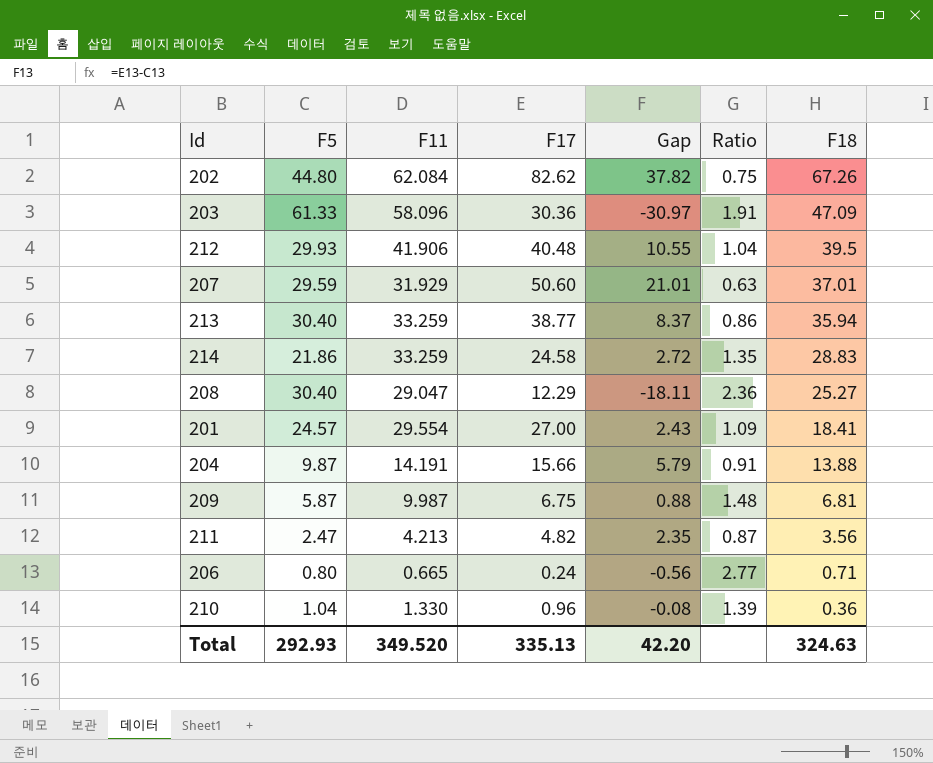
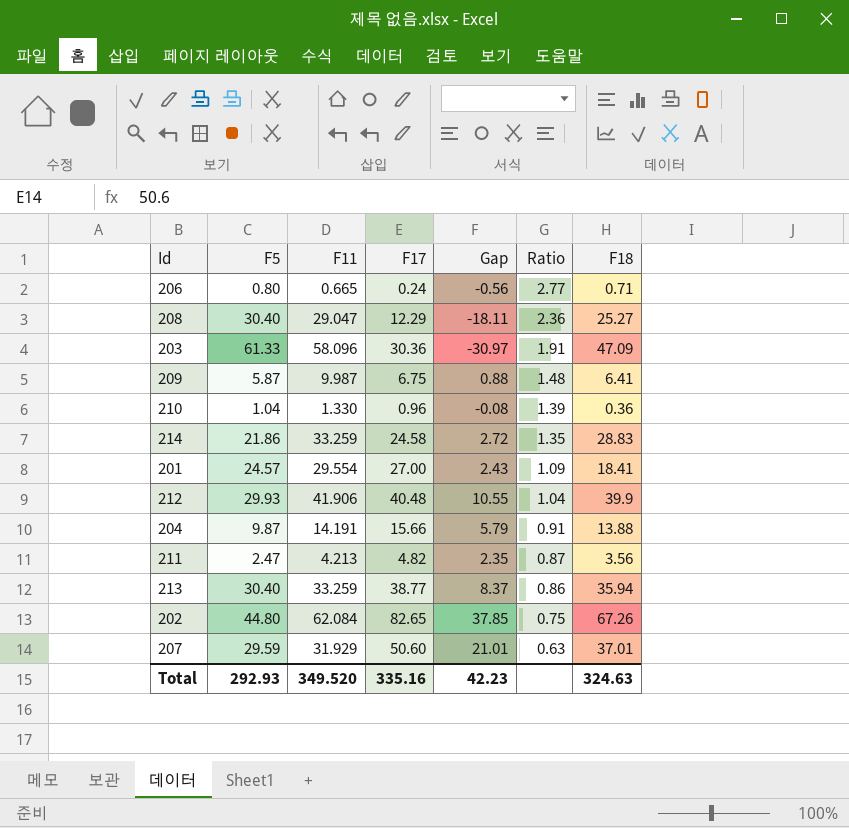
row order: F18 descending -> Ratio descending
209 | F18: 6.81 -> 6.41
212 | F18: 39.5 -> 39.9
202 | F17: 82.62 -> 82.65
202 | Gap: 37.82 -> 37.85
Total | F17: 335.13 -> 335.16
Total | Gap: 42.20 -> 42.23

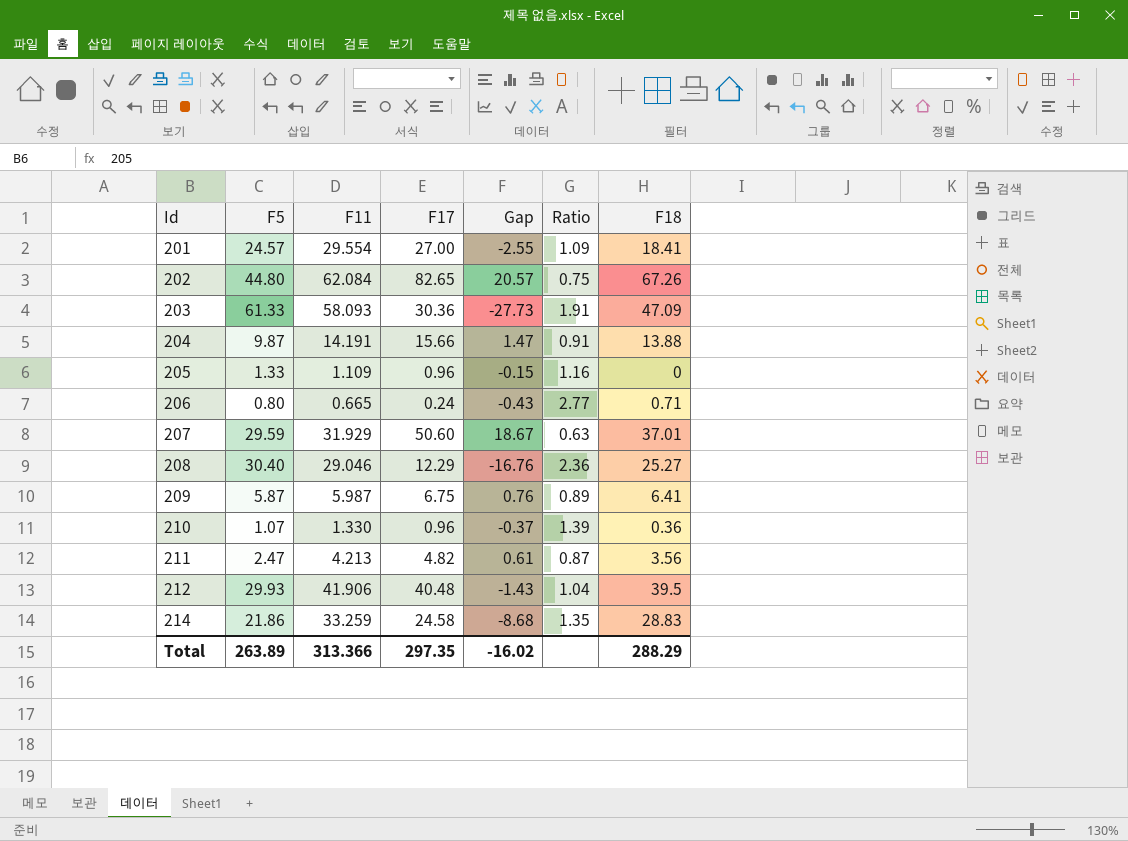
row order: Ratio descending -> Id ascending
column Gap | formula: [F17] - [F5] -> [F17] - [F11]
row 213: 30.40 | 33.259 | 38.77 | 8.37 | 0.86 | 35.94 -> none
203 | F11: 58.096 -> 58.093
row 205: none -> 1.33 | 1.109 | 0.96 | -0.15 | 1.16 | 0
208 | F11: 29.047 -> 29.046
209 | F11: 9.987 -> 5.987
209 | Ratio: 1.48 -> 0.89
210 | F5: 1.04 -> 1.07
212 | F18: 39.9 -> 39.5
Total | F5: 292.93 -> 263.89
Total | F11: 349.520 -> 313.366
Total | F17: 335.16 -> 297.35
Total | Gap: 42.23 -> -16.02
Total | F18: 324.63 -> 288.29

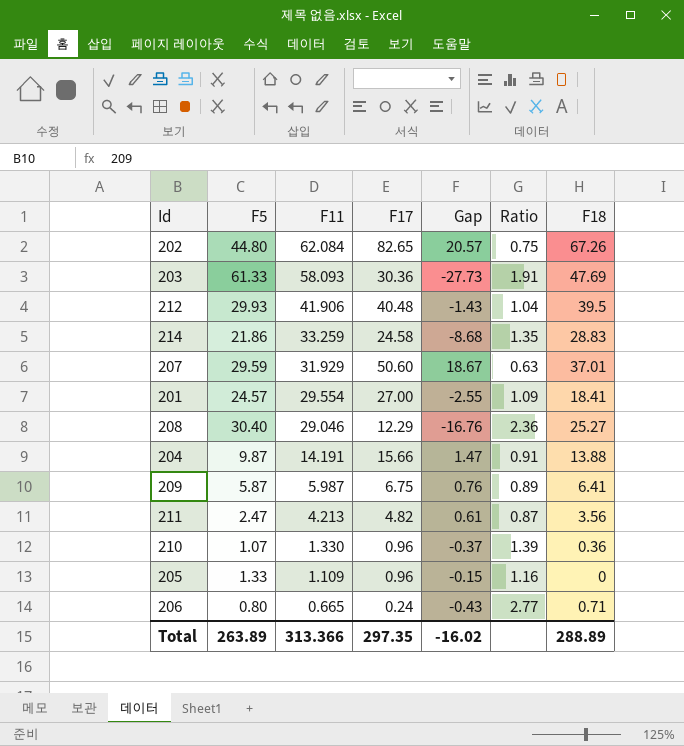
row order: Id ascending -> F11 descending
203 | F18: 47.09 -> 47.69
Total | F18: 288.29 -> 288.89

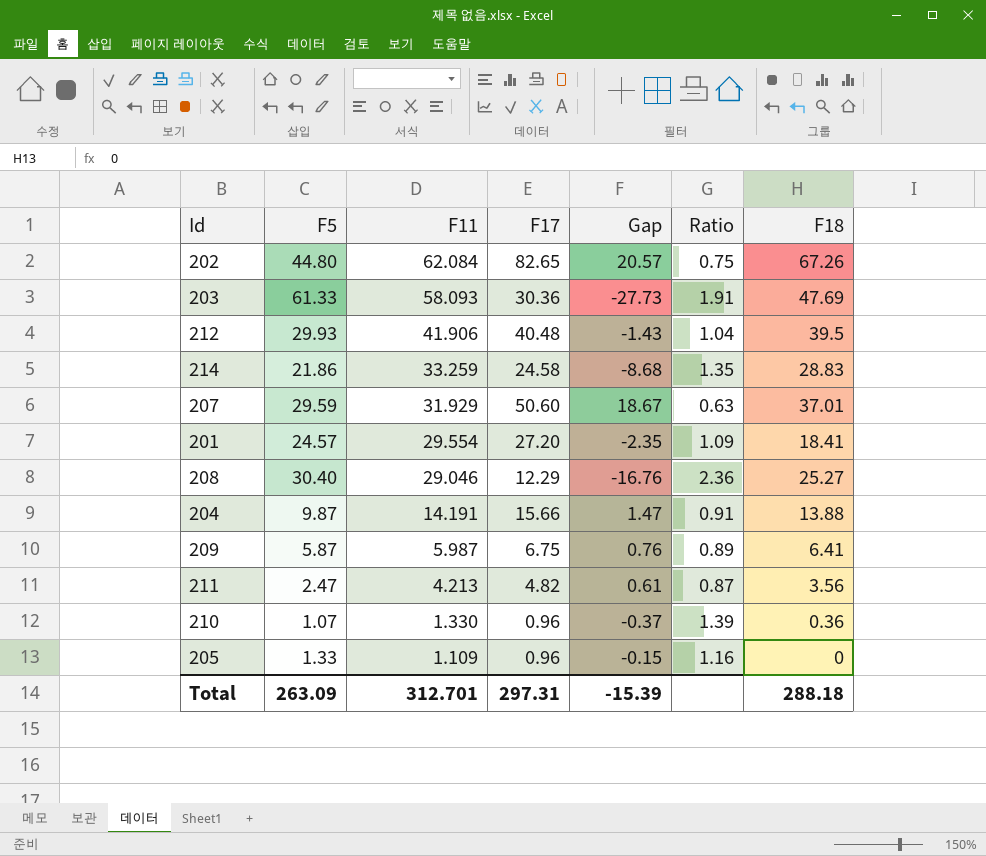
row 206: 0.80 | 0.665 | 0.24 | -0.43 | 2.77 | 0.71 -> none
201 | F17: 27.00 -> 27.20
201 | Gap: -2.55 -> -2.35
Total | F5: 263.89 -> 263.09
Total | F11: 313.366 -> 312.701
Total | F17: 297.35 -> 297.31
Total | Gap: -16.02 -> -15.39
Total | F18: 288.89 -> 288.18

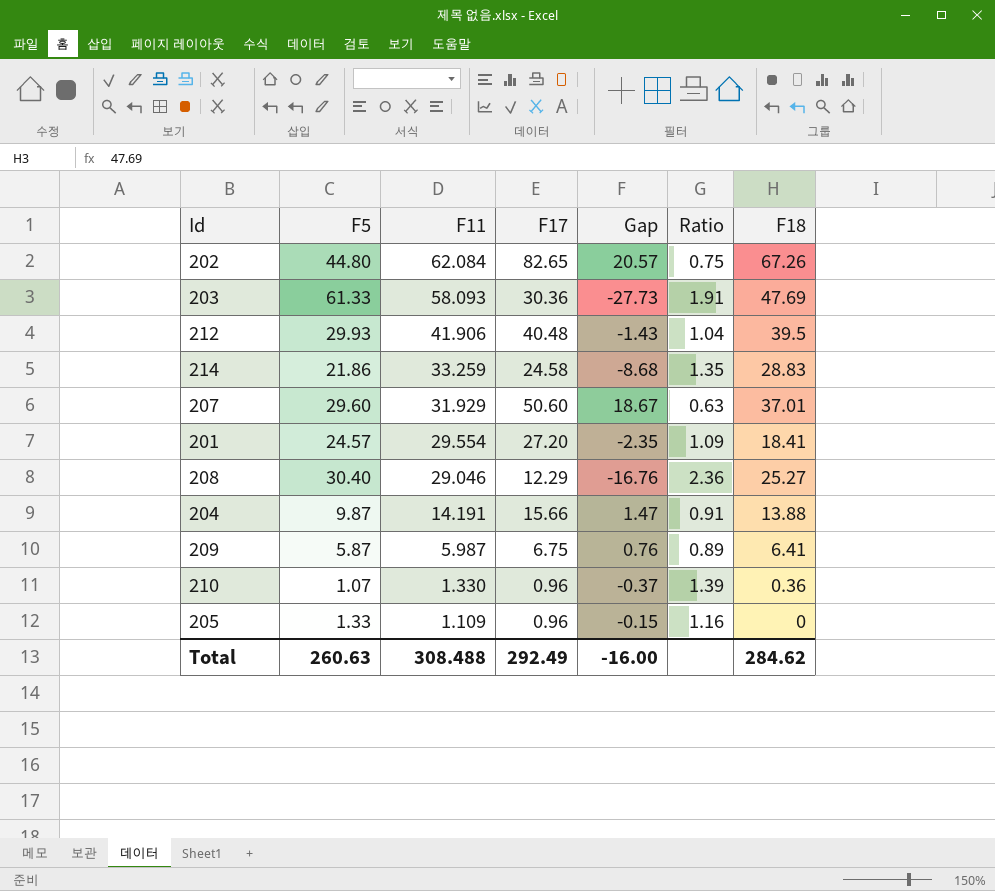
row 211: 2.47 | 4.213 | 4.82 | 0.61 | 0.87 | 3.56 -> none
207 | F5: 29.59 -> 29.60
Total | F5: 263.09 -> 260.63
Total | F11: 312.701 -> 308.488
Total | F17: 297.31 -> 292.49
Total | Gap: -15.39 -> -16.00
Total | F18: 288.18 -> 284.62

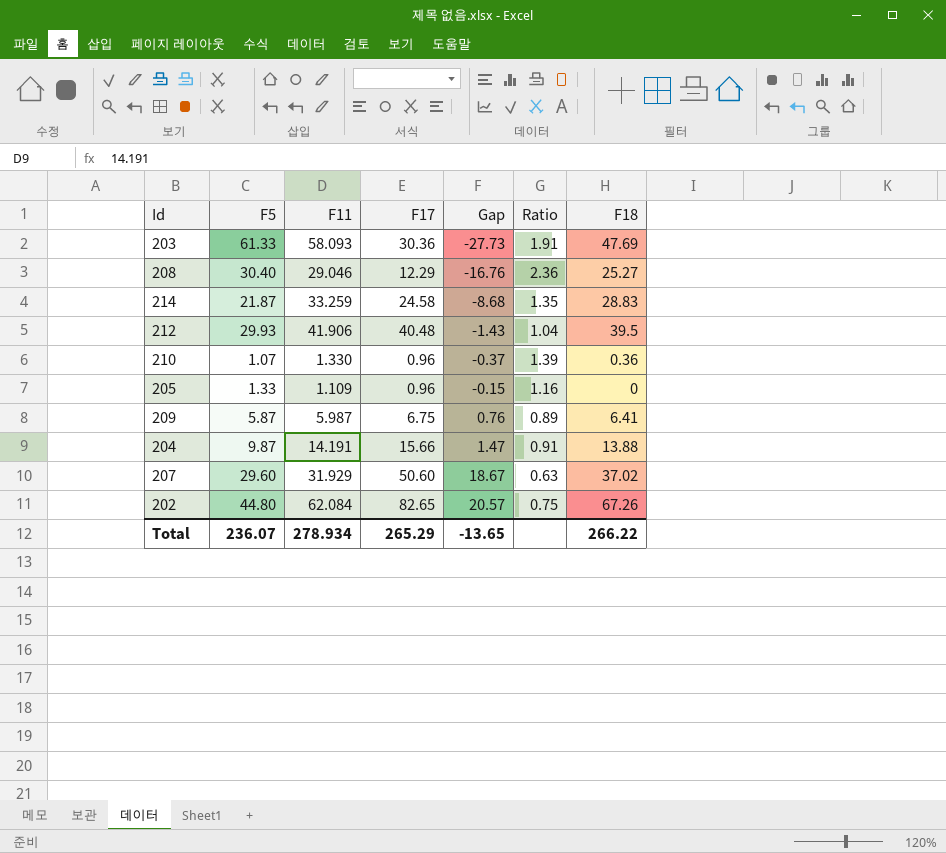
row order: F11 descending -> Gap ascending
row 201: 24.57 | 29.554 | 27.20 | -2.35 | 1.09 | 18.41 -> none
214 | F5: 21.86 -> 21.87
207 | F18: 37.01 -> 37.02
Total | F5: 260.63 -> 236.07
Total | F11: 308.488 -> 278.934
Total | F17: 292.49 -> 265.29
Total | Gap: -16.00 -> -13.65
Total | F18: 284.62 -> 266.22

